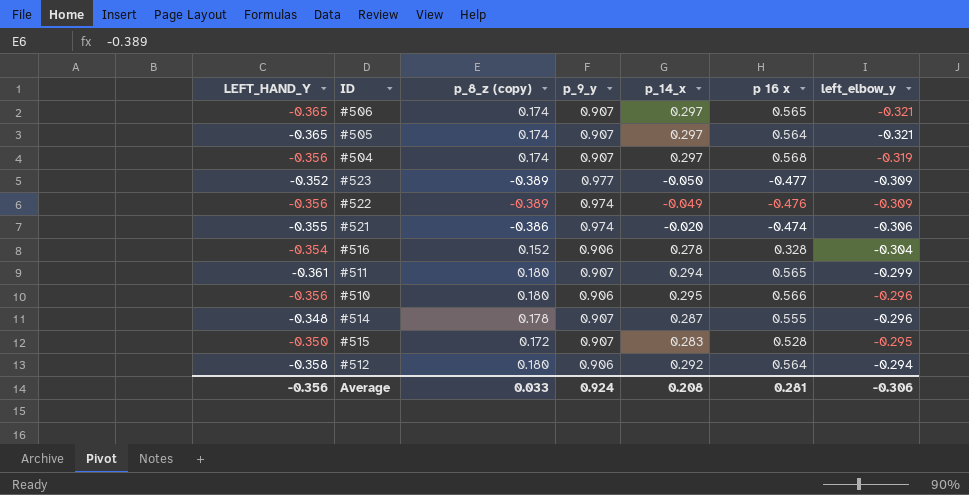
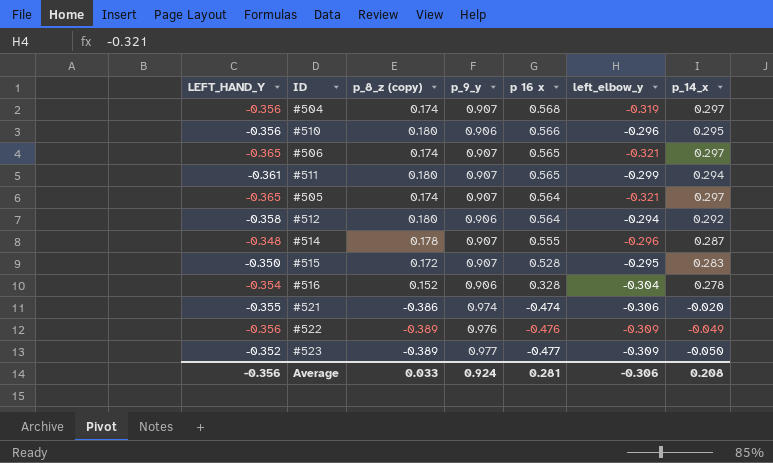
row order: left_elbow_y ascending -> p 16 x descending
column p_14_x | position: 5 -> 7
#522 | p_9_y: 0.974 -> 0.976

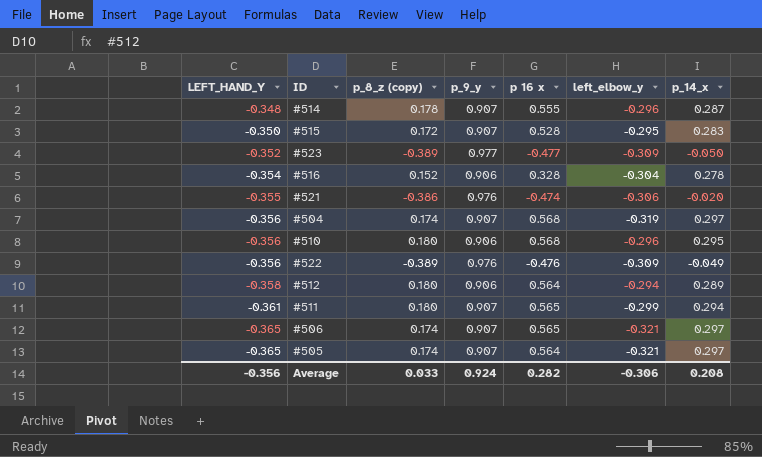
row order: p 16 x descending -> LEFT_HAND_Y descending
#521 | p_9_y: 0.974 -> 0.976
#510 | p 16 x: 0.566 -> 0.568
#512 | p_14_x: 0.292 -> 0.289
Average | p 16 x: 0.281 -> 0.282

